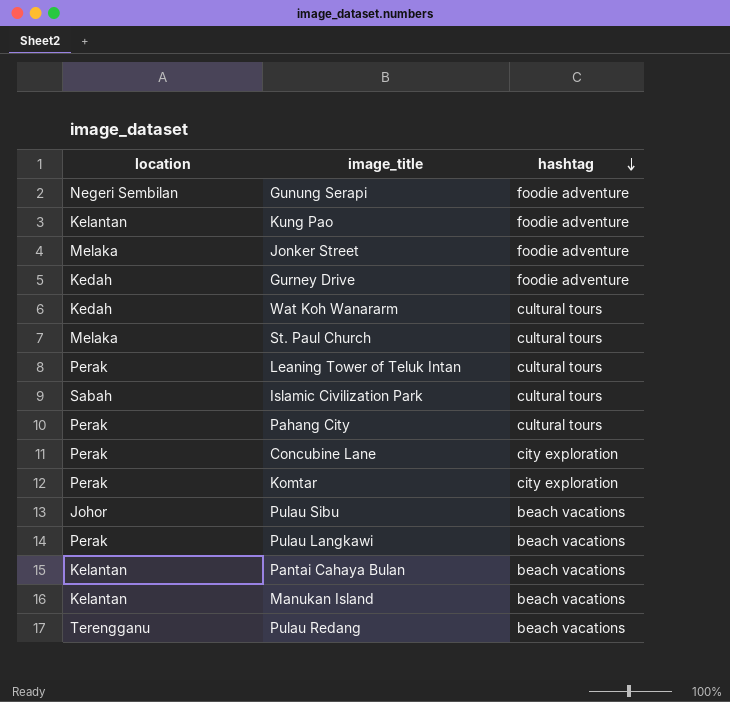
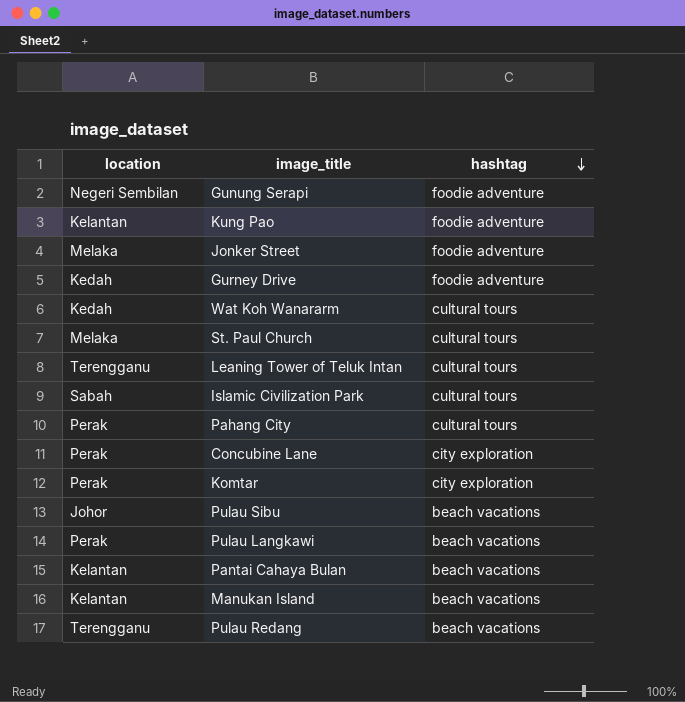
Leaning Tower of Teluk Intan | location: Perak -> Terengganu

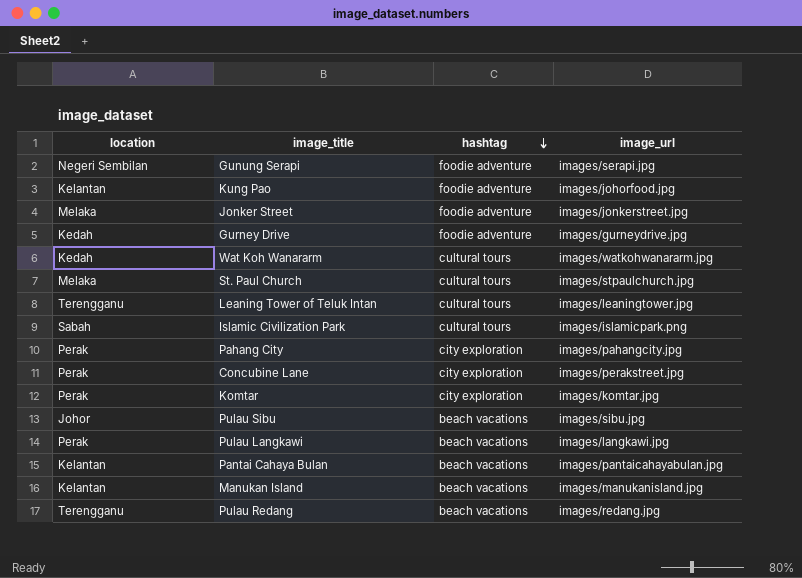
column image_url | position: none -> 4
Pahang City | hashtag: cultural tours -> city exploration

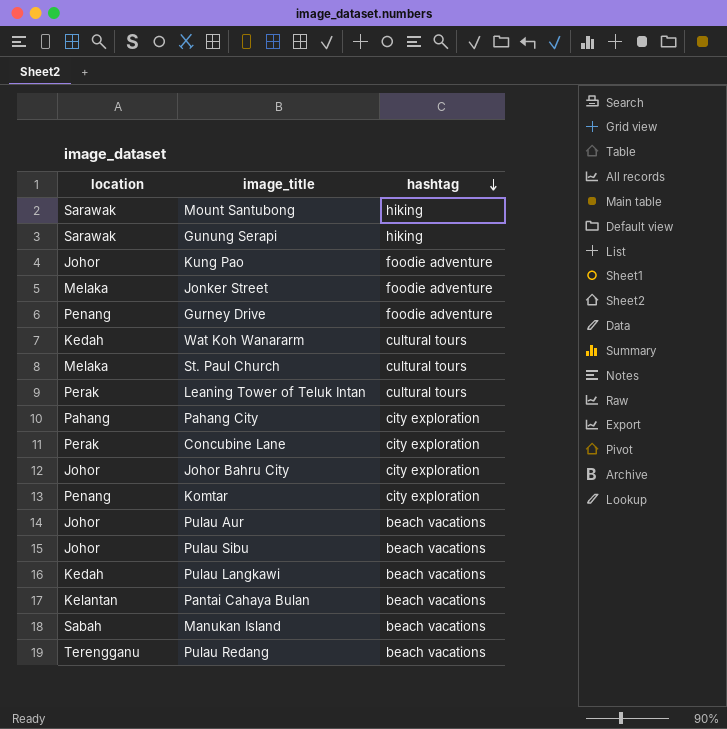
column image_url | position: 4 -> none
row Islamic Civilization Park: Sabah | cultural tours | images/islamicpark.png -> none
row Mount Santubong: none -> Sarawak | hiking
Gunung Serapi | location: Negeri Sembilan -> Sarawak
Gunung Serapi | hashtag: foodie adventure -> hiking
Kung Pao | location: Kelantan -> Johor
Gurney Drive | location: Kedah -> Penang
Leaning Tower of Teluk Intan | location: Terengganu -> Perak
Pahang City | location: Perak -> Pahang
row Johor Bahru City: none -> Johor | city exploration
Komtar | location: Perak -> Penang
row Pulau Aur: none -> Johor | beach vacations
Pulau Langkawi | location: Perak -> Kedah
Manukan Island | location: Kelantan -> Sabah

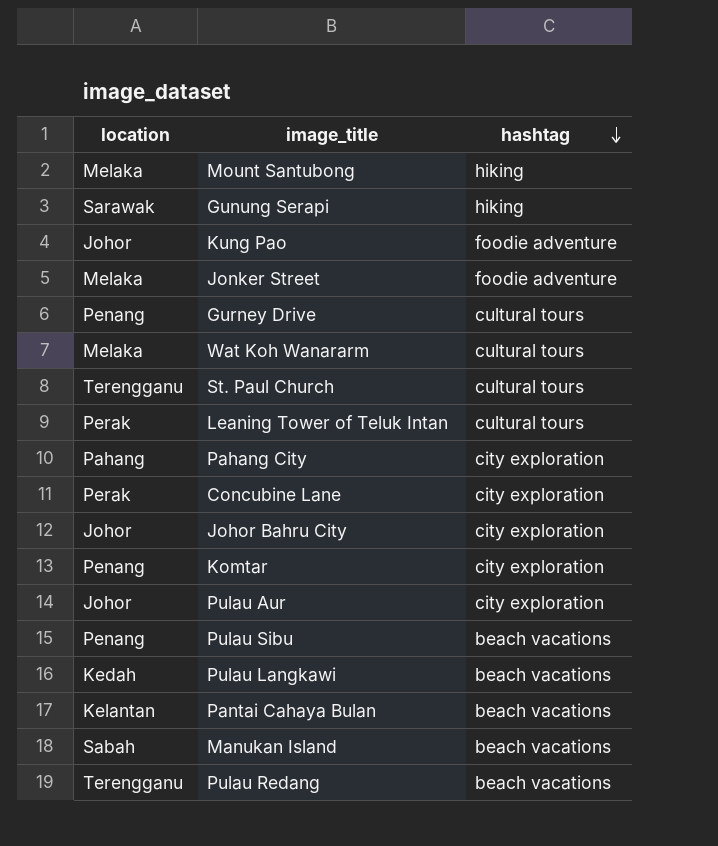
Mount Santubong | location: Sarawak -> Melaka
Gurney Drive | hashtag: foodie adventure -> cultural tours
Wat Koh Wanararm | location: Kedah -> Melaka
St. Paul Church | location: Melaka -> Terengganu
Pulau Aur | hashtag: beach vacations -> city exploration
Pulau Sibu | location: Johor -> Penang

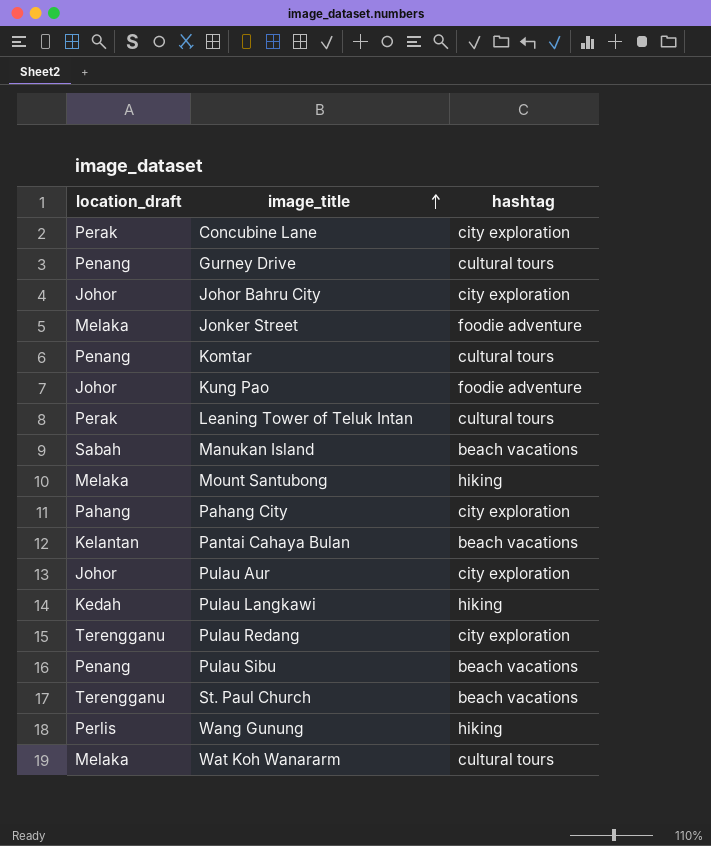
row order: hashtag descending -> image_title ascending
column name: location -> location_draft
row Gunung Serapi: Sarawak | hiking -> none
Komtar | hashtag: city exploration -> cultural tours
Pulau Langkawi | hashtag: beach vacations -> hiking
Pulau Redang | hashtag: beach vacations -> city exploration
St. Paul Church | hashtag: cultural tours -> beach vacations
row Wang Gunung: none -> Perlis | hiking

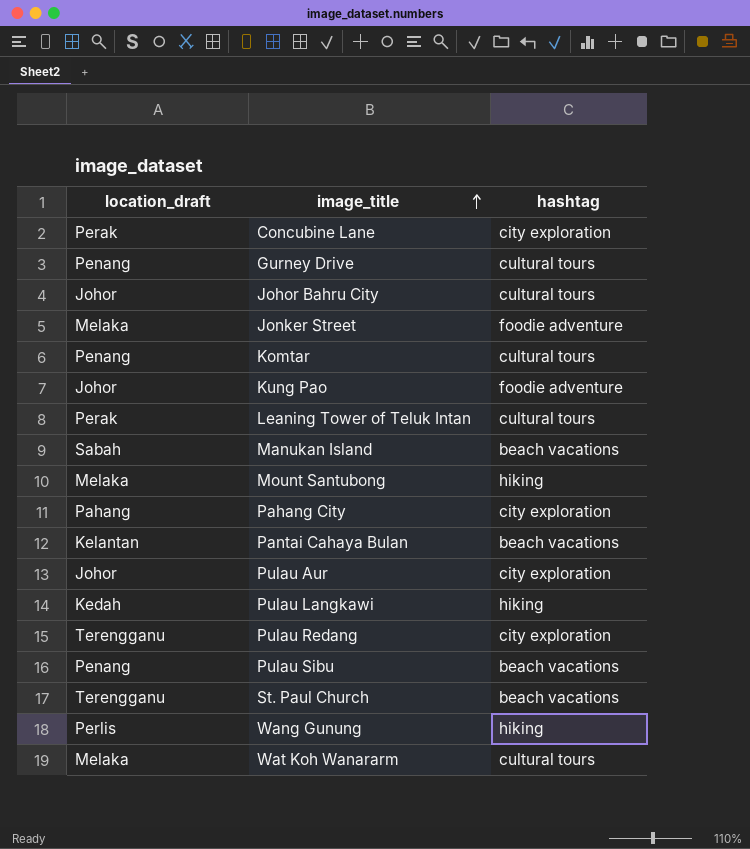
Johor Bahru City | hashtag: city exploration -> cultural tours

